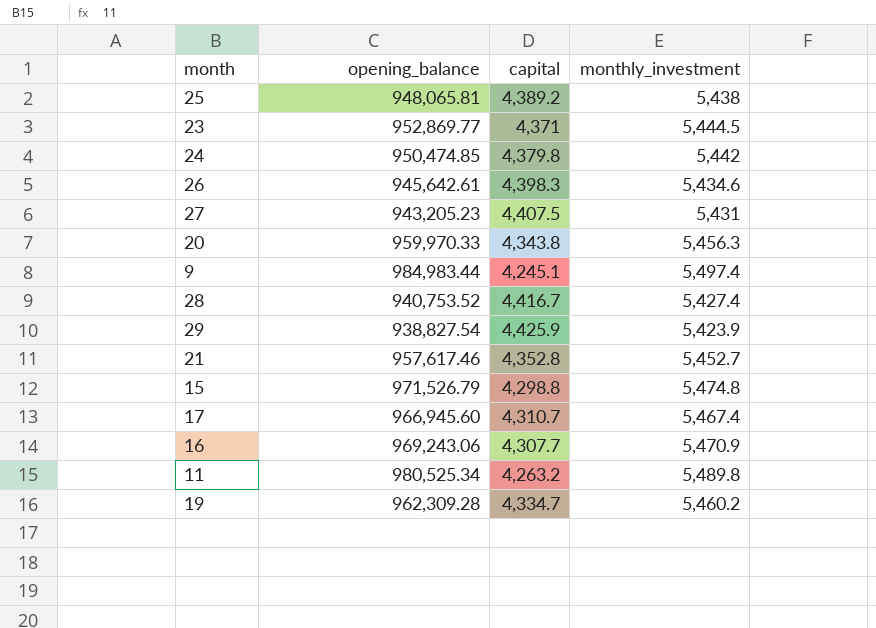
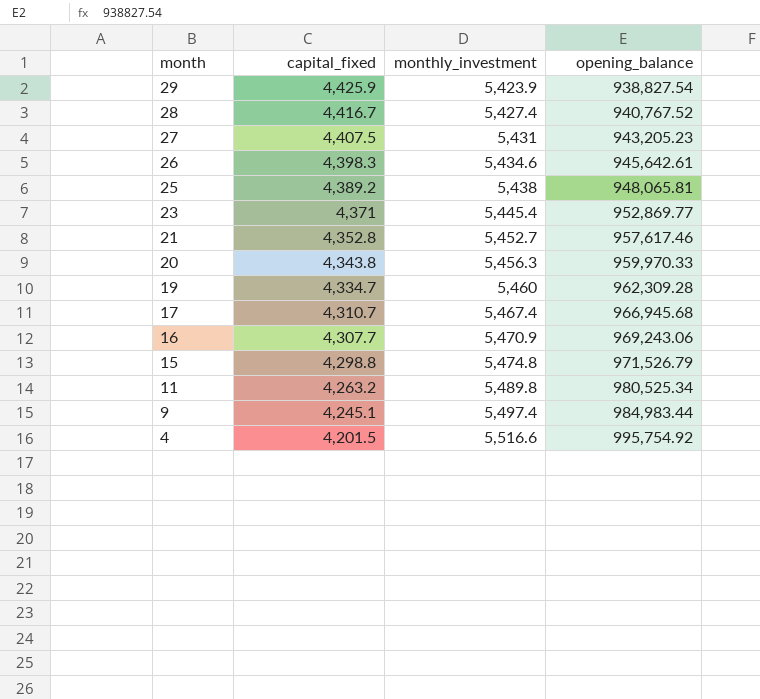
row order: none -> month descending
column name: capital -> capital_fixed
column opening_balance | position: 2 -> 4
row 24: 950,474.85 | 4,379.8 | 5,442 -> none
28 | opening_balance: 940,753.52 -> 940,767.52
23 | monthly_investment: 5,444.5 -> 5,445.4
19 | monthly_investment: 5,460.2 -> 5,460
17 | opening_balance: 966,945.60 -> 966,945.68
row 4: none -> 4,201.5 | 5,516.6 | 995,754.92

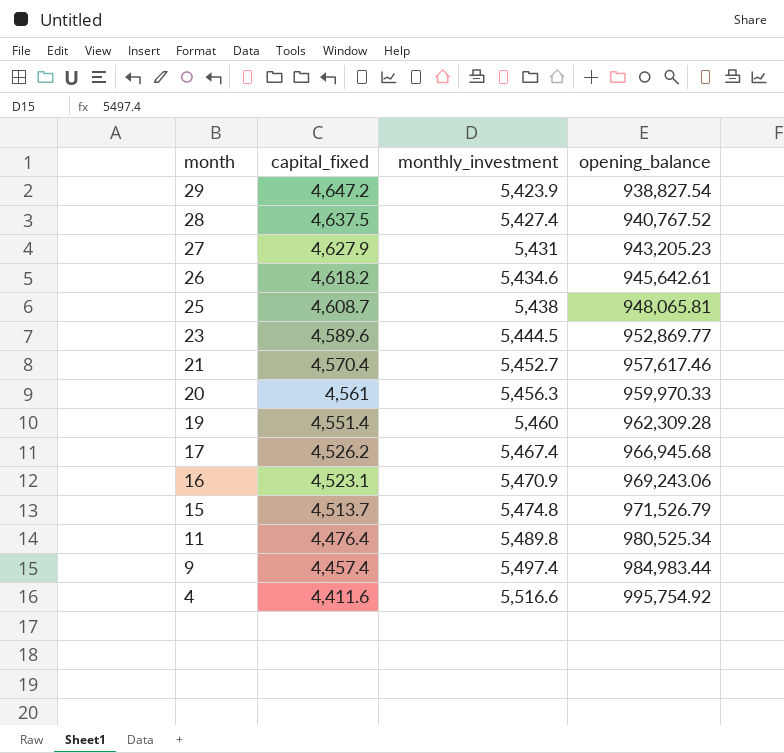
29 | capital_fixed: 4,425.9 -> 4,647.2
28 | capital_fixed: 4,416.7 -> 4,637.5
27 | capital_fixed: 4,407.5 -> 4,627.9
26 | capital_fixed: 4,398.3 -> 4,618.2
25 | capital_fixed: 4,389.2 -> 4,608.7
23 | capital_fixed: 4,371 -> 4,589.6
23 | monthly_investment: 5,445.4 -> 5,444.5
21 | capital_fixed: 4,352.8 -> 4,570.4
20 | capital_fixed: 4,343.8 -> 4,561
19 | capital_fixed: 4,334.7 -> 4,551.4
17 | capital_fixed: 4,310.7 -> 4,526.2
16 | capital_fixed: 4,307.7 -> 4,523.1
15 | capital_fixed: 4,298.8 -> 4,513.7
11 | capital_fixed: 4,263.2 -> 4,476.4
9 | capital_fixed: 4,245.1 -> 4,457.4
4 | capital_fixed: 4,201.5 -> 4,411.6

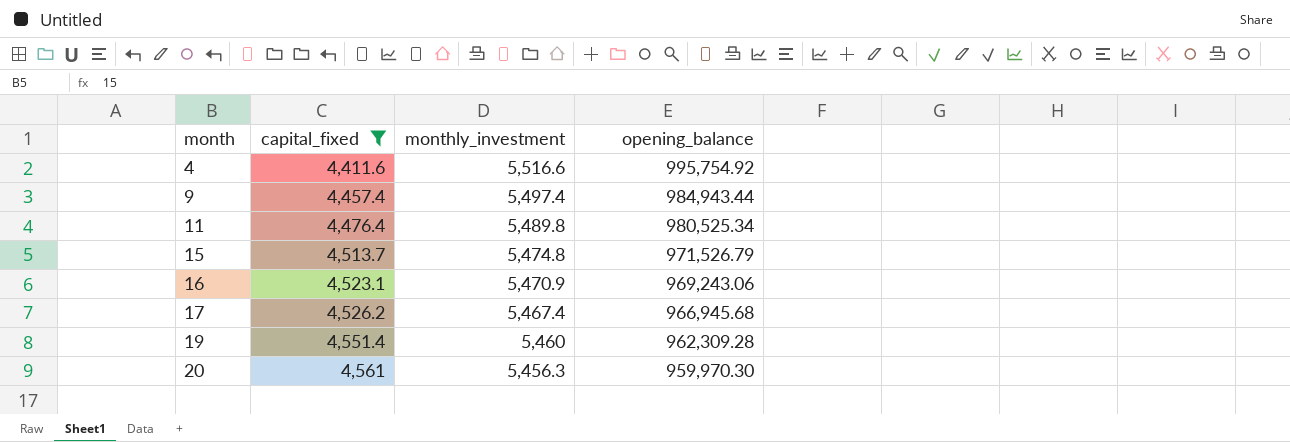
filter: none -> capital_fixed <= 4,561
row order: month descending -> month ascending
9 | opening_balance: 984,983.44 -> 984,943.44
20 | opening_balance: 959,970.33 -> 959,970.30

